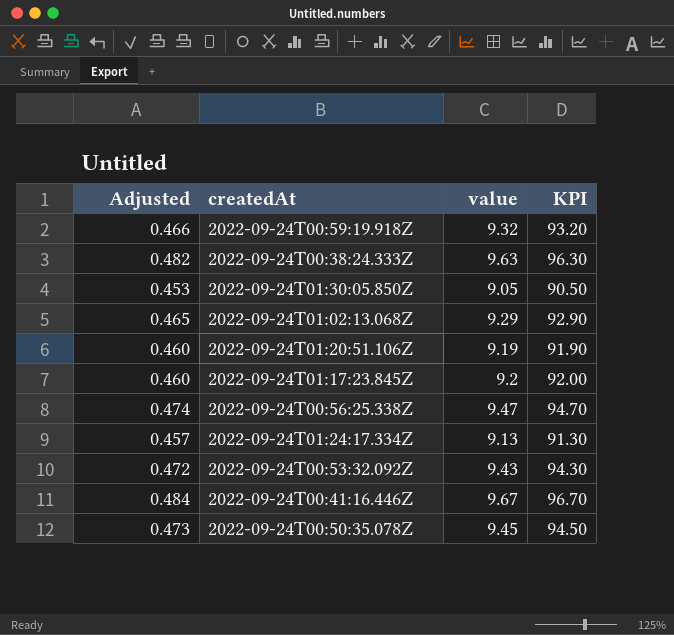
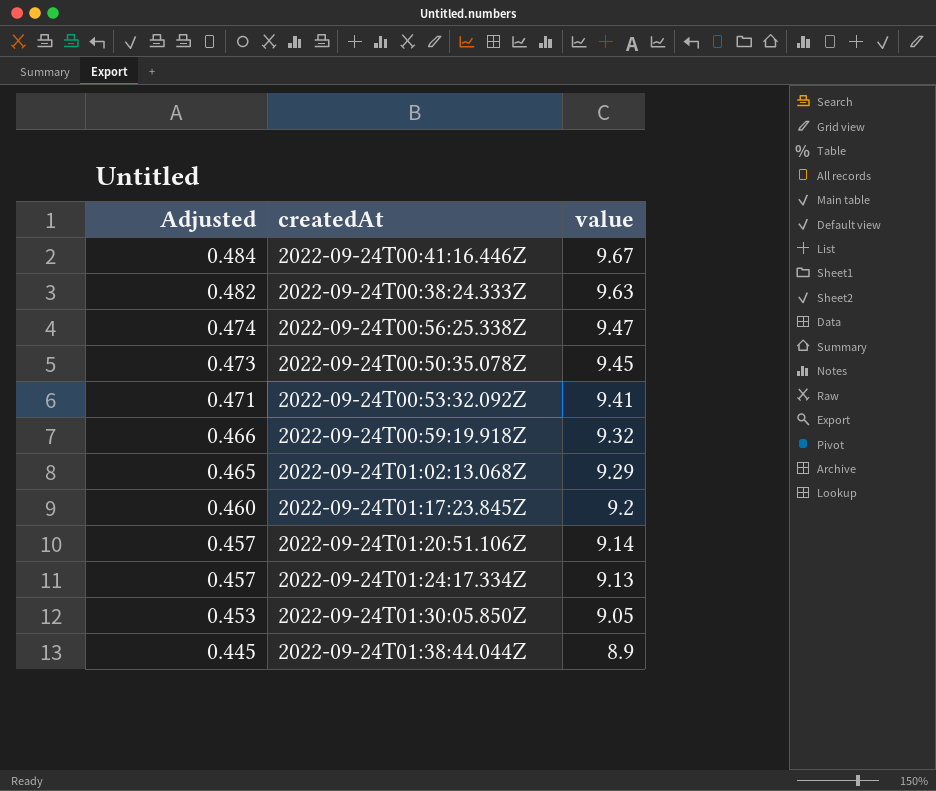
row order: none -> Adjusted descending
column KPI | formula: [value] * 10 -> none
2022-09-24T00:53:32.092Z | Adjusted: 0.472 -> 0.471
2022-09-24T00:53:32.092Z | value: 9.43 -> 9.41
2022-09-24T01:20:51.106Z | Adjusted: 0.460 -> 0.457
2022-09-24T01:20:51.106Z | value: 9.19 -> 9.14
row 2022-09-24T01:38:44.044Z: none -> 0.445 | 8.9

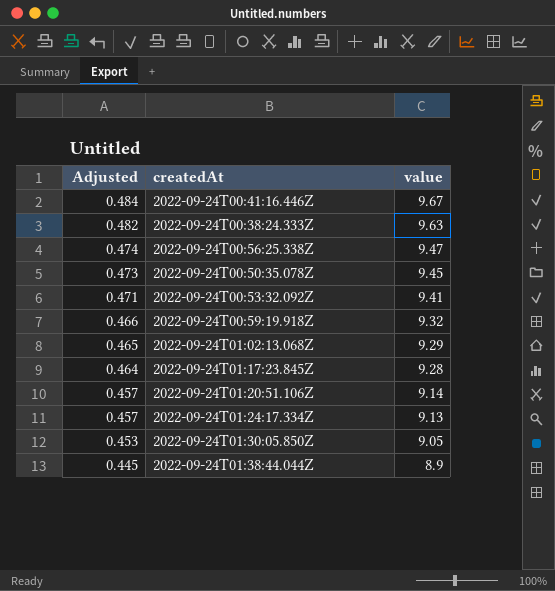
2022-09-24T01:17:23.845Z | Adjusted: 0.460 -> 0.464
2022-09-24T01:17:23.845Z | value: 9.2 -> 9.28

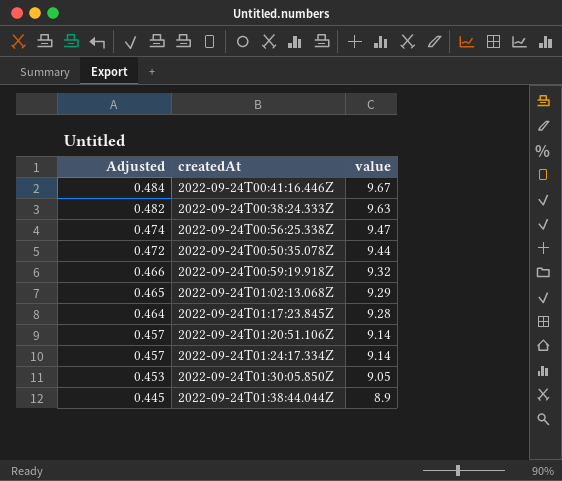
row 2022-09-24T00:53:32.092Z: 0.471 | 9.41 -> none
2022-09-24T00:50:35.078Z | Adjusted: 0.473 -> 0.472
2022-09-24T00:50:35.078Z | value: 9.45 -> 9.44
2022-09-24T01:24:17.334Z | value: 9.13 -> 9.14

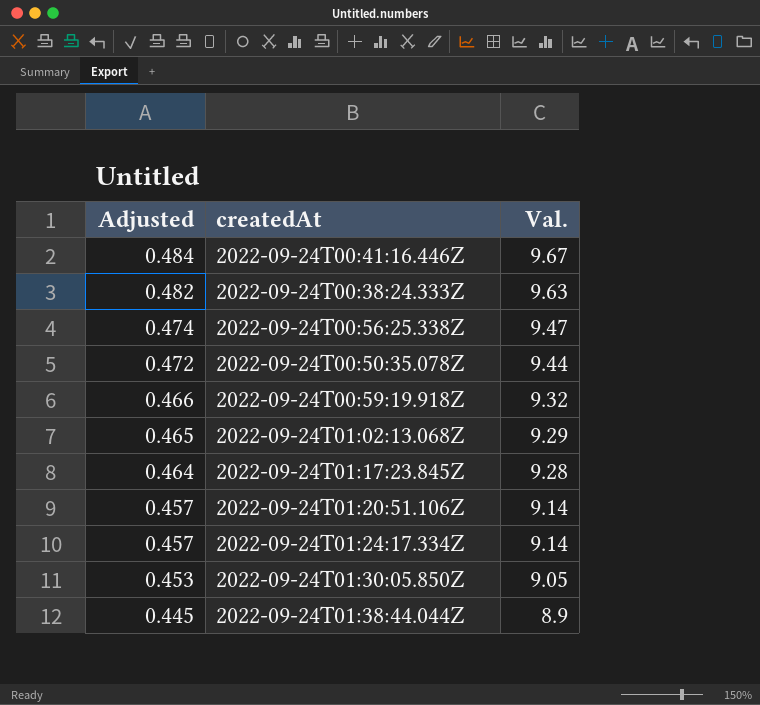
column name: value -> Val.

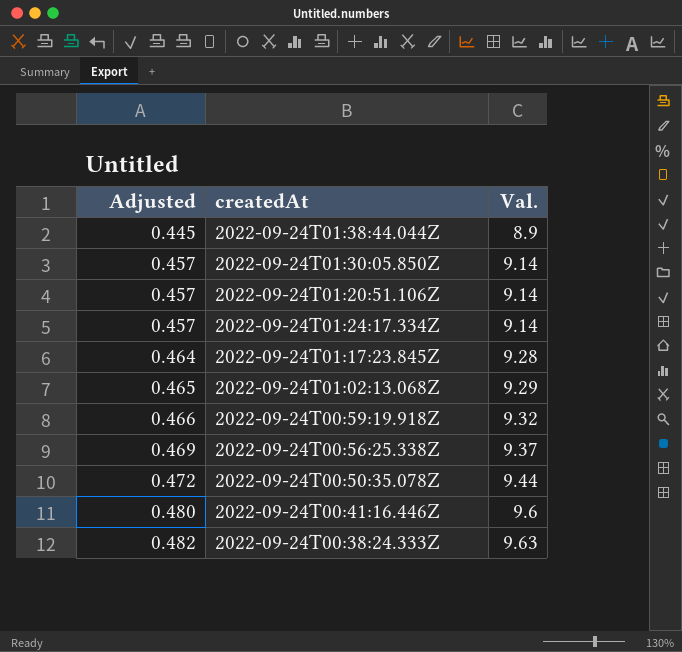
row order: Adjusted descending -> Adjusted ascending
2022-09-24T01:30:05.850Z | Adjusted: 0.453 -> 0.457
2022-09-24T01:30:05.850Z | Val.: 9.05 -> 9.14
2022-09-24T00:56:25.338Z | Adjusted: 0.474 -> 0.469
2022-09-24T00:56:25.338Z | Val.: 9.47 -> 9.37
2022-09-24T00:41:16.446Z | Adjusted: 0.484 -> 0.480
2022-09-24T00:41:16.446Z | Val.: 9.67 -> 9.6

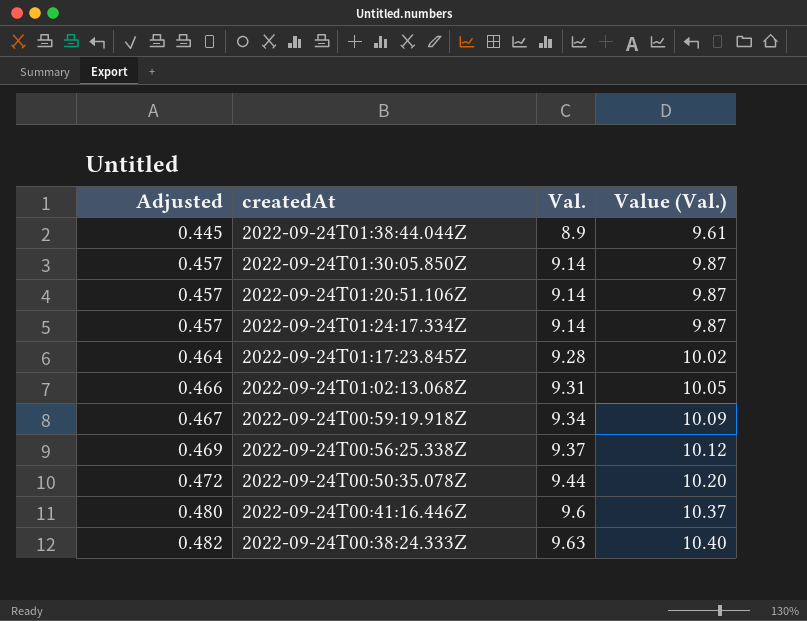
column Value (Val.) | formula: none -> [Val.] * 1.08
2022-09-24T01:02:13.068Z | Adjusted: 0.465 -> 0.466
2022-09-24T01:02:13.068Z | Val.: 9.29 -> 9.31
2022-09-24T00:59:19.918Z | Adjusted: 0.466 -> 0.467
2022-09-24T00:59:19.918Z | Val.: 9.32 -> 9.34

